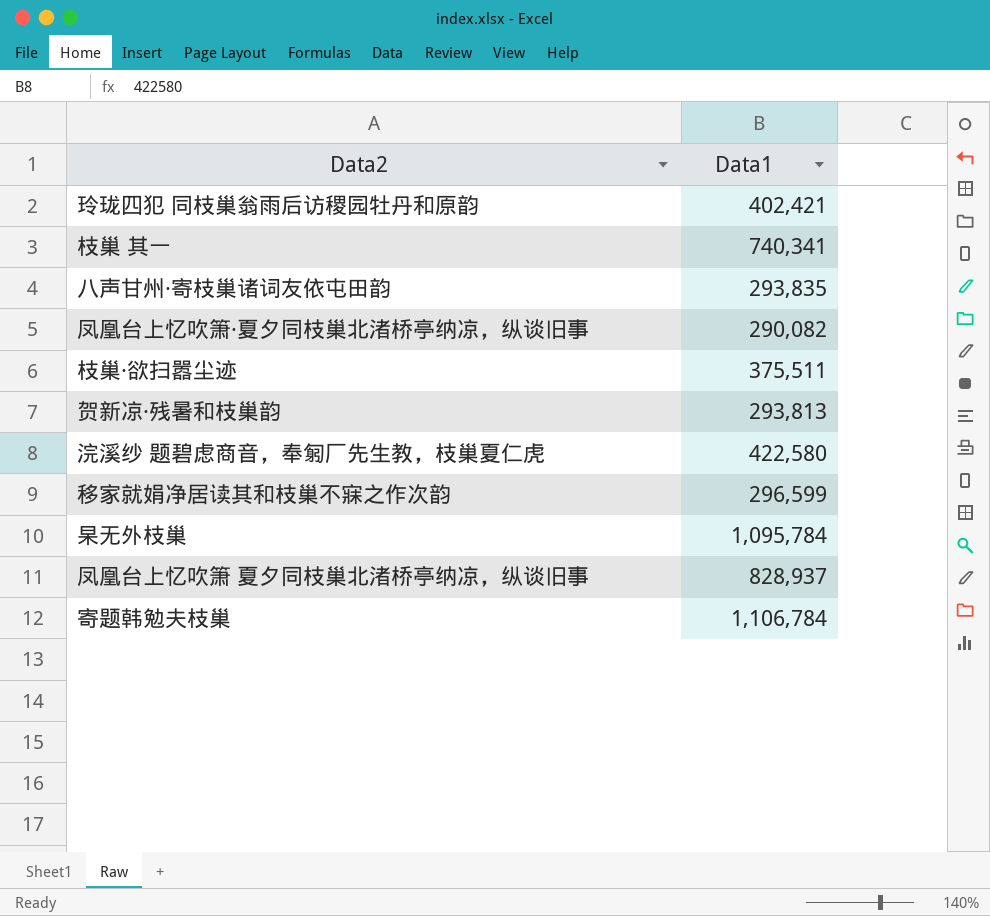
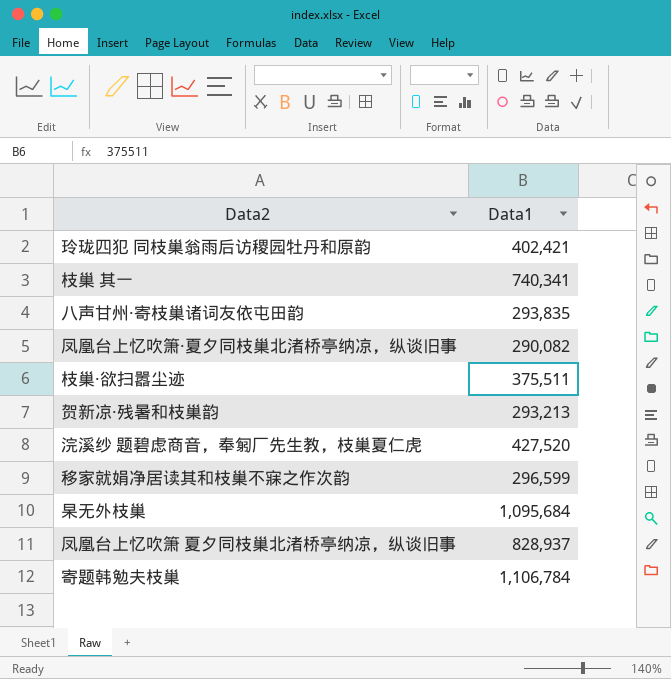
贺新凉·残暑和枝巢韵 | Data1: 293,813 -> 293,213
浣溪纱 题碧虑商音，奉匑厂先生教，枝巢夏仁虎 | Data1: 422,580 -> 427,520
杲无外枝巢 | Data1: 1,095,784 -> 1,095,684

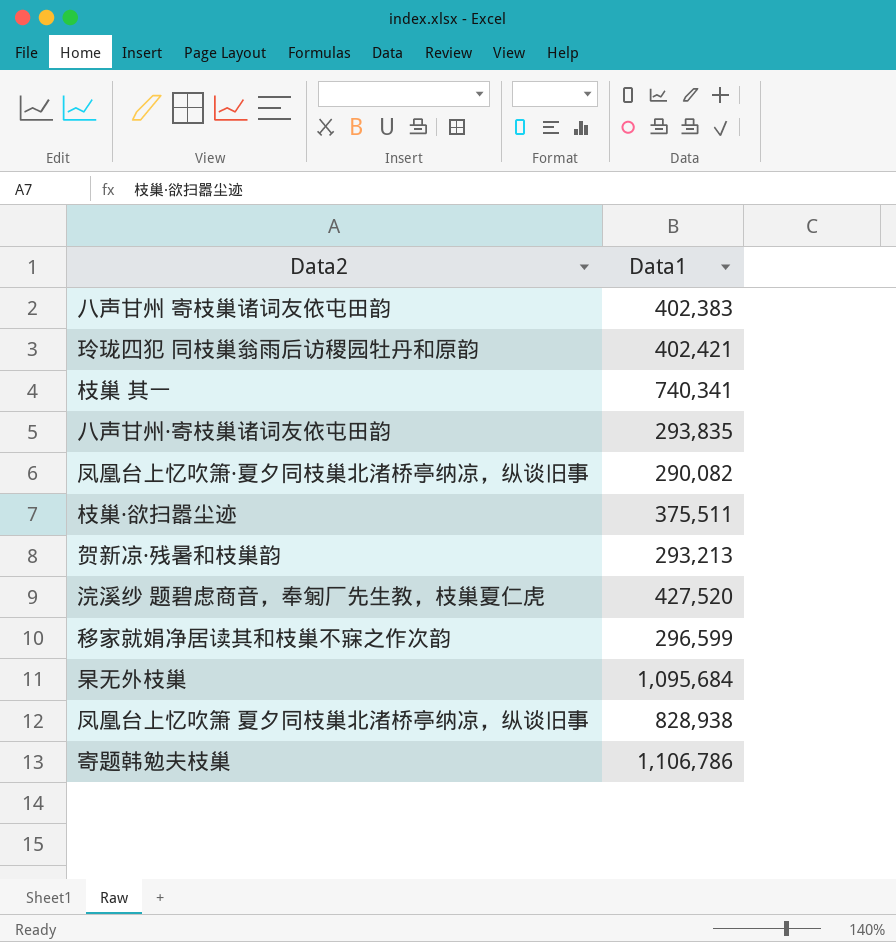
row 八声甘州 寄枝巢诸词友依屯田韵: none -> 402,383
凤凰台上忆吹箫 夏夕同枝巢北渚桥亭纳凉，纵谈旧事 | Data1: 828,937 -> 828,938
寄题韩勉夫枝巢 | Data1: 1,106,784 -> 1,106,786

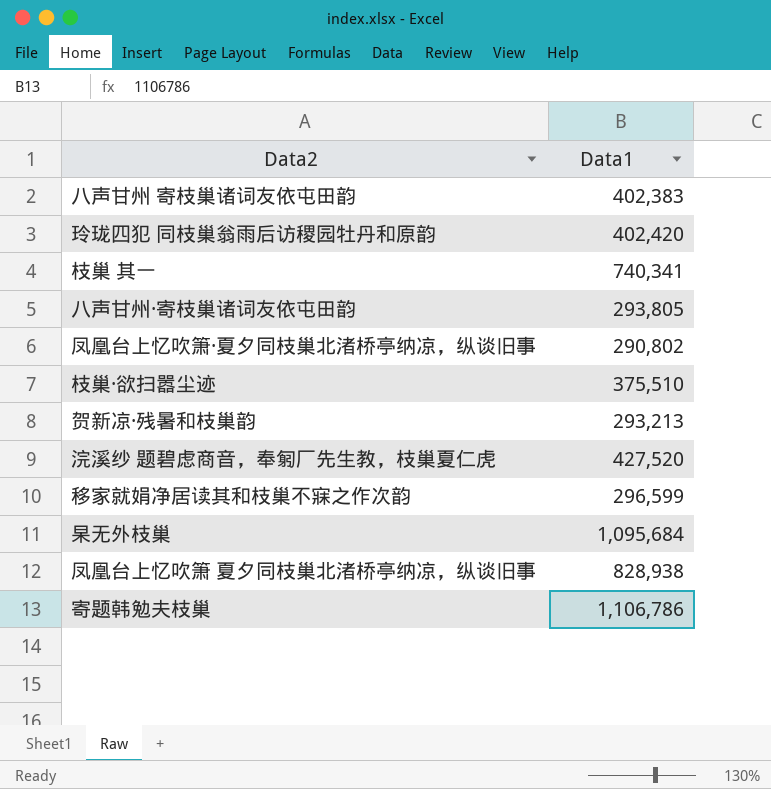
玲珑四犯 同枝巢翁雨后访稷园牡丹和原韵 | Data1: 402,421 -> 402,420
八声甘州·寄枝巢诸词友依屯田韵 | Data1: 293,835 -> 293,805
凤凰台上忆吹箫·夏夕同枝巢北渚桥亭纳凉，纵谈旧事 | Data1: 290,082 -> 290,802
枝巢·欲扫嚣尘迹 | Data1: 375,511 -> 375,510

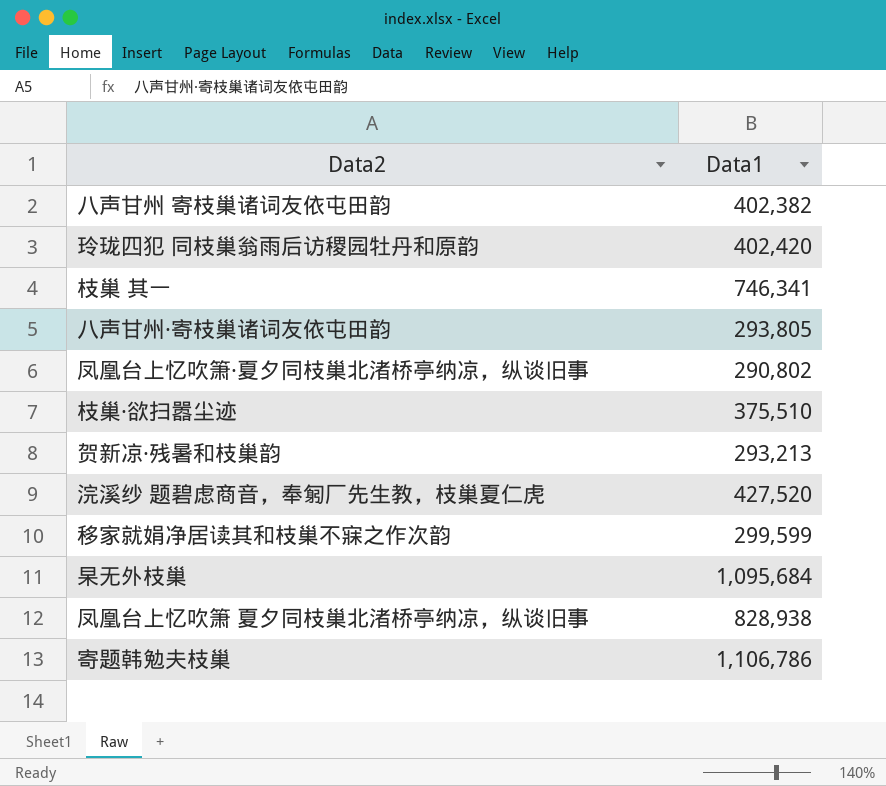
八声甘州 寄枝巢诸词友依屯田韵 | Data1: 402,383 -> 402,382
枝巢 其一 | Data1: 740,341 -> 746,341
移家就娟净居读其和枝巢不寐之作次韵 | Data1: 296,599 -> 299,599

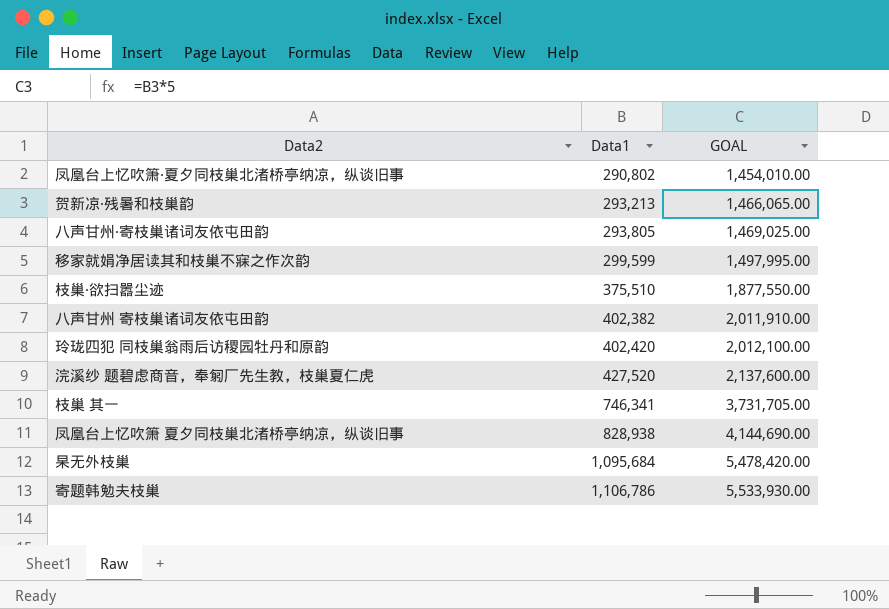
row order: none -> Data1 ascending
column GOAL | formula: none -> [Data1] * 5

